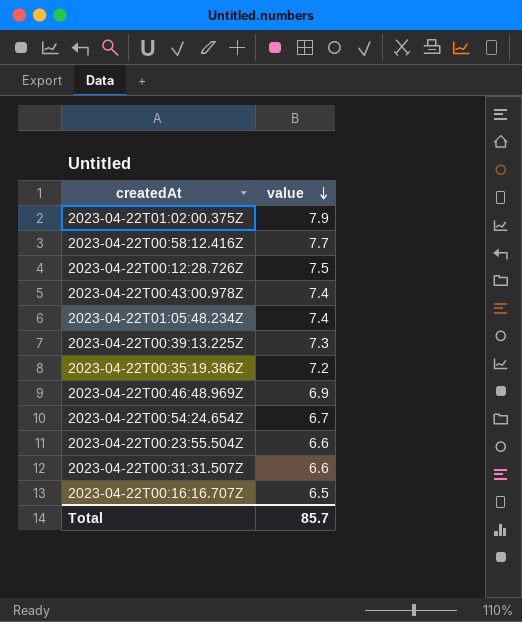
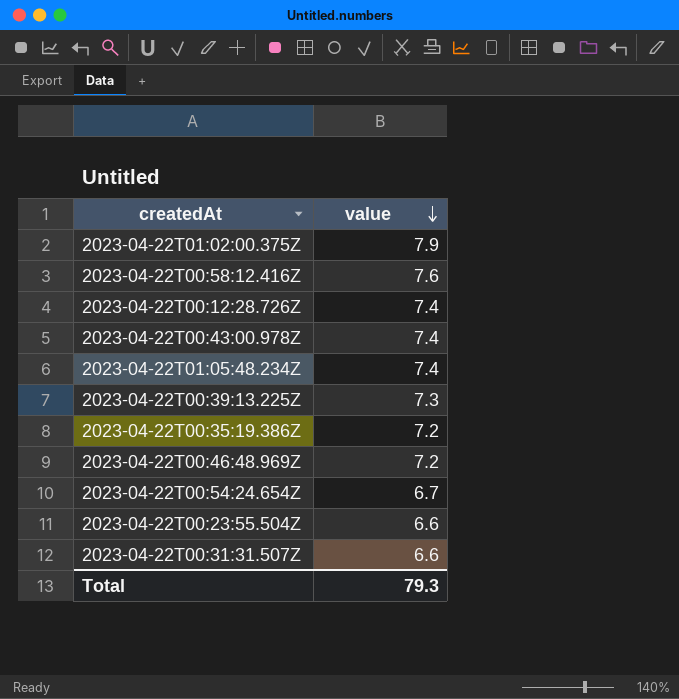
row 2023-04-22T00:16:16.707Z: 6.5 -> none
2023-04-22T00:58:12.416Z | value: 7.7 -> 7.6
2023-04-22T00:12:28.726Z | value: 7.5 -> 7.4
2023-04-22T00:46:48.969Z | value: 6.9 -> 7.2
Total | value: 85.7 -> 79.3

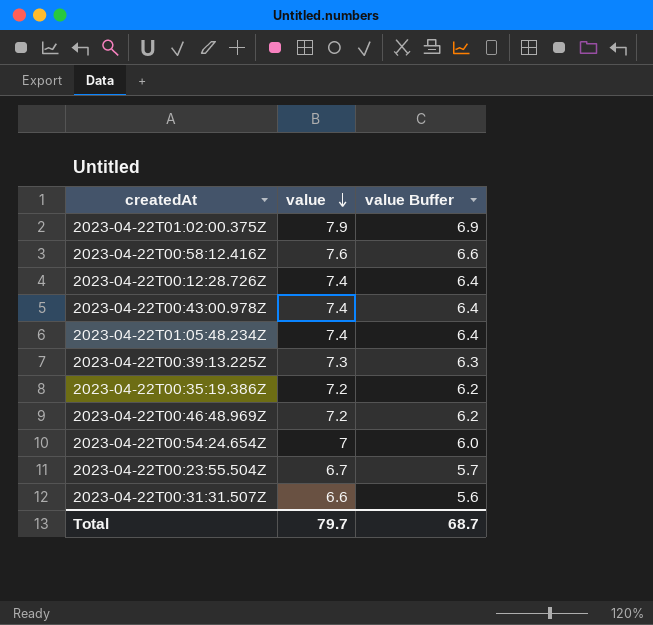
column value Buffer | formula: none -> [value] - 1
2023-04-22T00:54:24.654Z | value: 6.7 -> 7
2023-04-22T00:23:55.504Z | value: 6.6 -> 6.7
Total | value: 79.3 -> 79.7

